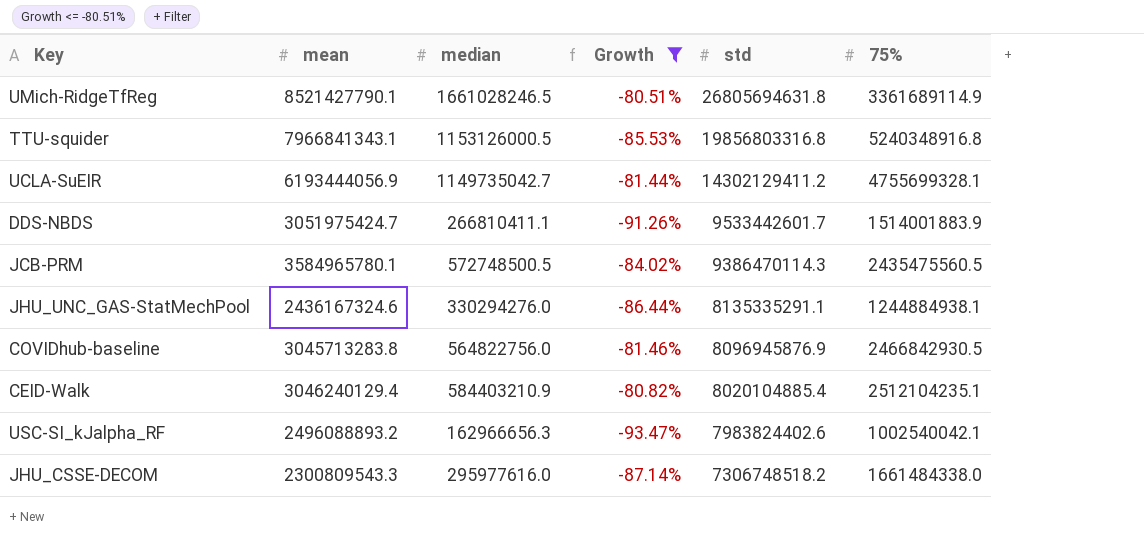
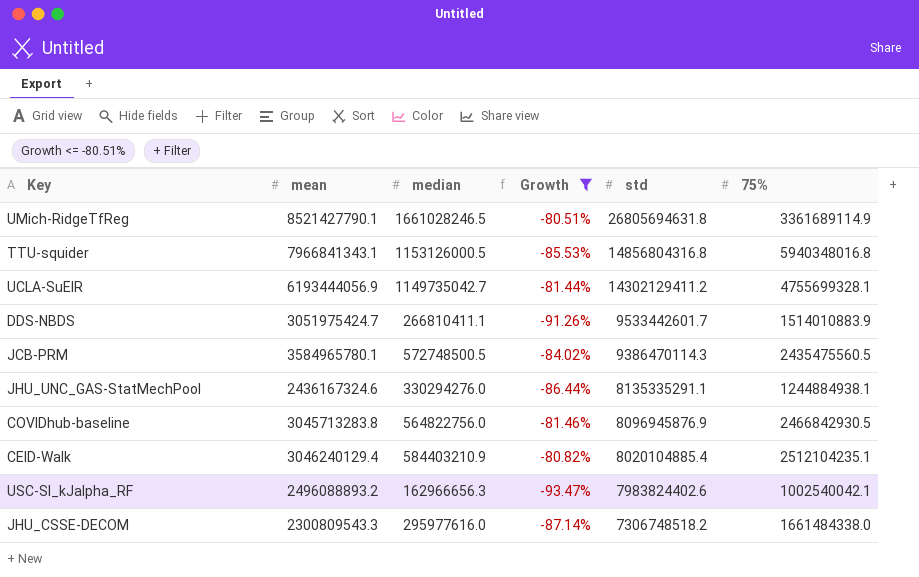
TTU-squider | std: 19856803316.8 -> 14856804316.8
TTU-squider | 75%: 5240348916.8 -> 5940348016.8
DDS-NBDS | 75%: 1514001883.9 -> 1514010883.9

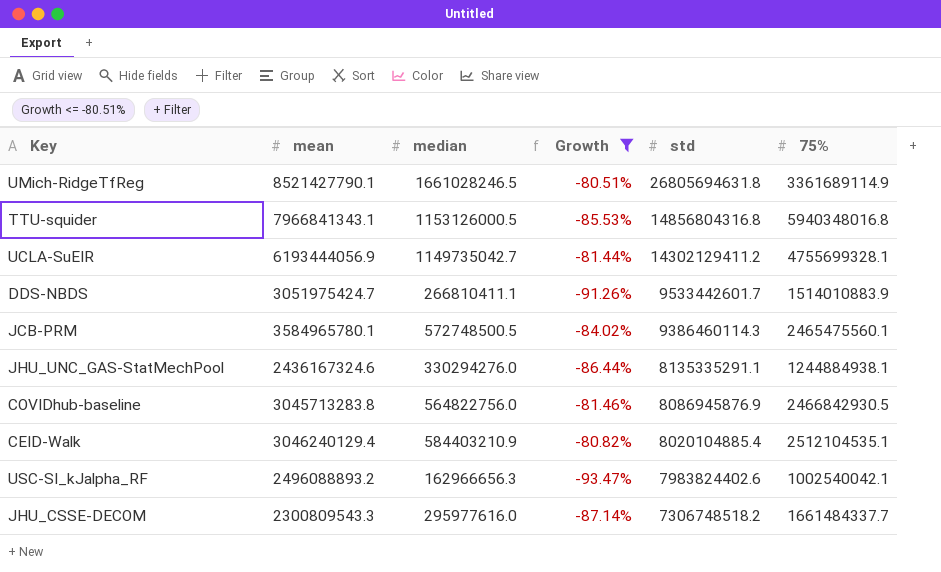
JCB-PRM | std: 9386470114.3 -> 9386460114.3
JCB-PRM | 75%: 2435475560.5 -> 2465475560.1
COVIDhub-baseline | std: 8096945876.9 -> 8086945876.9
CEID-Walk | 75%: 2512104235.1 -> 2512104535.1
JHU_CSSE-DECOM | 75%: 1661484338.0 -> 1661484337.7

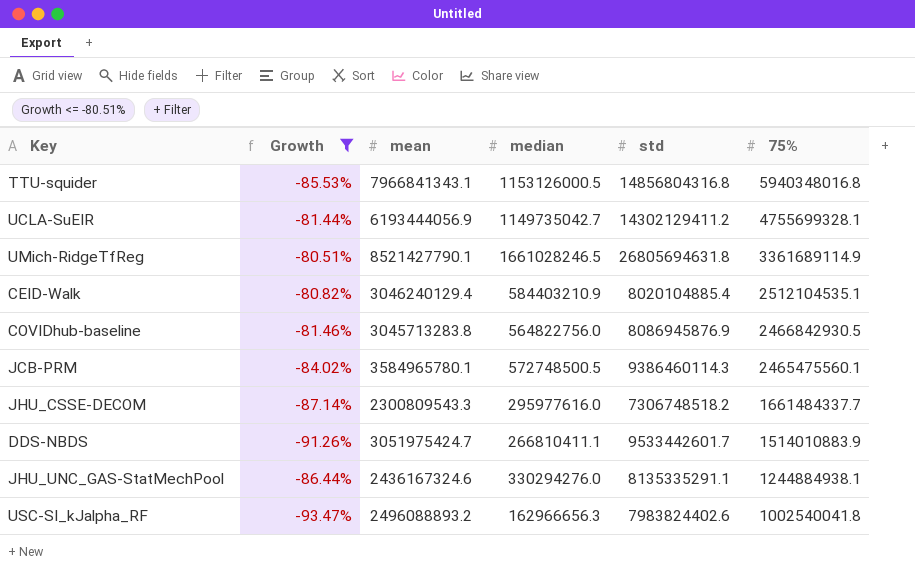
row order: std descending -> 75% descending
column Growth | position: 4 -> 2
USC-SI_kJalpha_RF | 75%: 1002540042.1 -> 1002540041.8

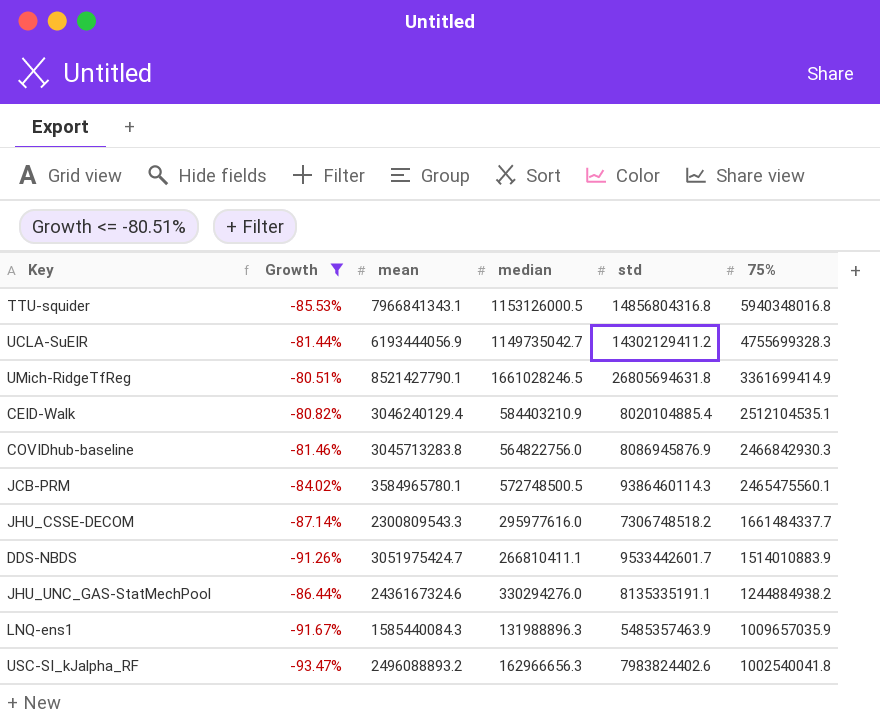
UCLA-SuEIR | 75%: 4755699328.1 -> 4755699328.3
UMich-RidgeTfReg | 75%: 3361689114.9 -> 3361699414.9
COVIDhub-baseline | 75%: 2466842930.5 -> 2466842930.3
JHU_UNC_GAS-StatMechPool | std: 8135335291.1 -> 8135335191.1
JHU_UNC_GAS-StatMechPool | 75%: 1244884938.1 -> 1244884938.2
row LNQ-ens1: none -> -91.67% | 1585440084.3 | 131988896.3 | 5485357463.9 | 1009657035.9

